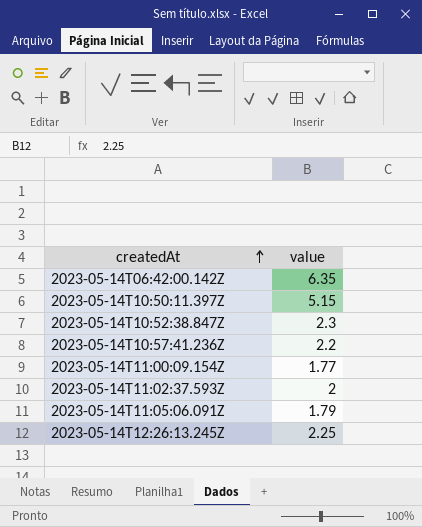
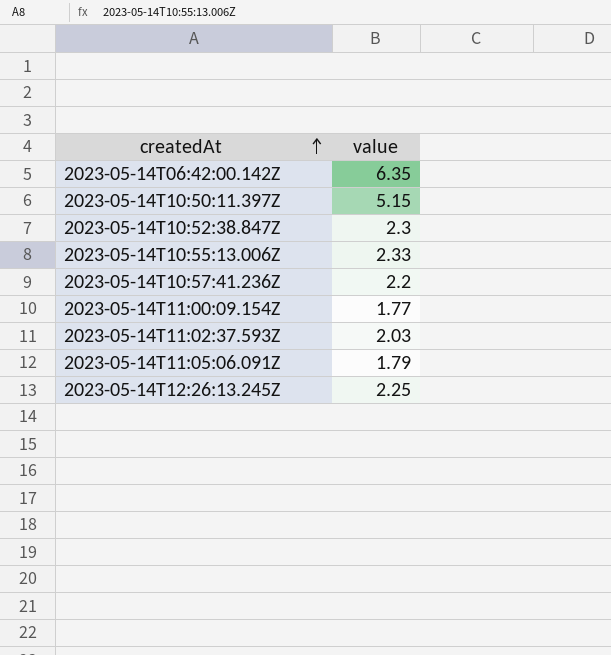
row 2023-05-14T10:55:13.006Z: none -> 2.33
2023-05-14T11:02:37.593Z | value: 2 -> 2.03

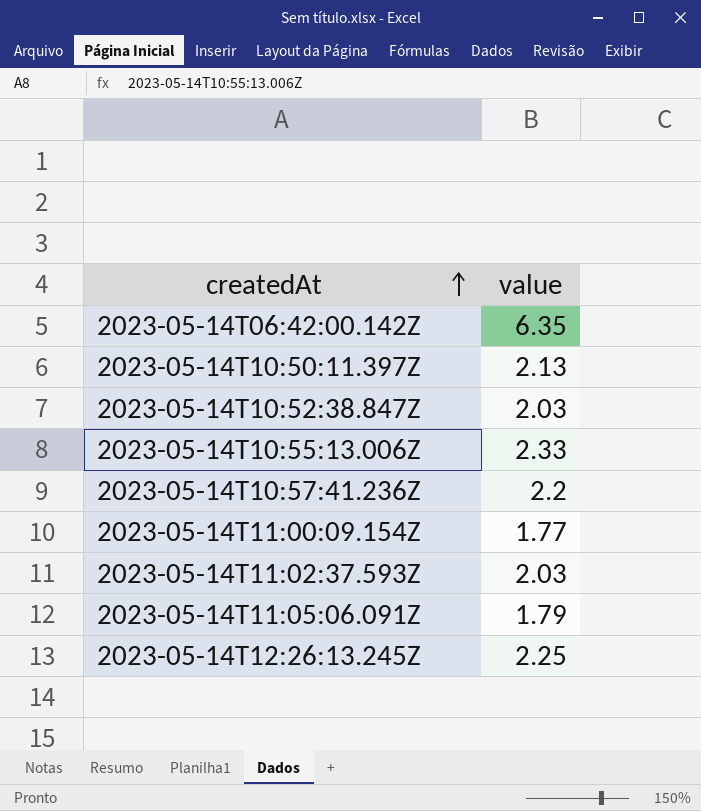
2023-05-14T10:50:11.397Z | value: 5.15 -> 2.13
2023-05-14T10:52:38.847Z | value: 2.3 -> 2.03

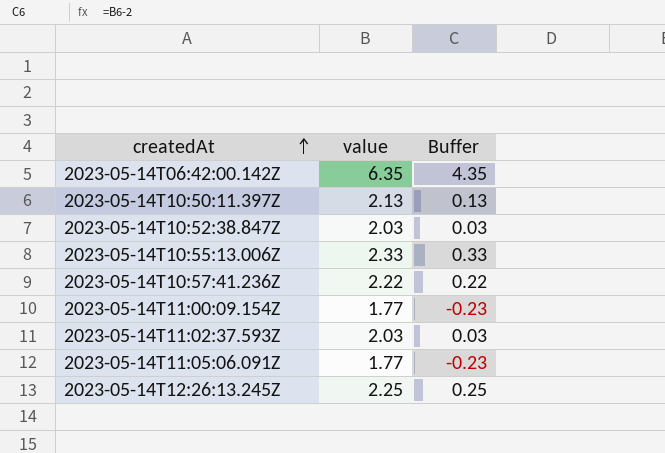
column Buffer | formula: none -> [value] - 2
2023-05-14T10:57:41.236Z | value: 2.2 -> 2.22
2023-05-14T11:05:06.091Z | value: 1.79 -> 1.77

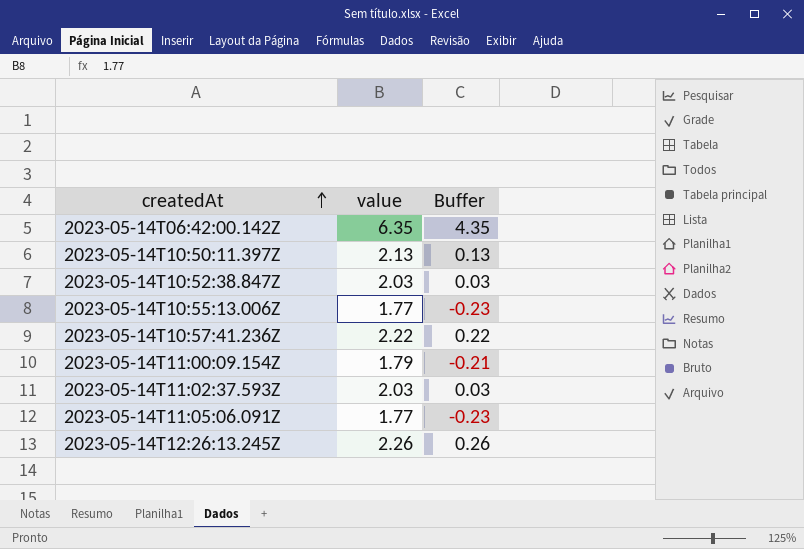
2023-05-14T10:55:13.006Z | value: 2.33 -> 1.77
2023-05-14T10:55:13.006Z | Buffer: 0.33 -> -0.23
2023-05-14T11:00:09.154Z | value: 1.77 -> 1.79
2023-05-14T11:00:09.154Z | Buffer: -0.23 -> -0.21
2023-05-14T12:26:13.245Z | value: 2.25 -> 2.26
2023-05-14T12:26:13.245Z | Buffer: 0.25 -> 0.26

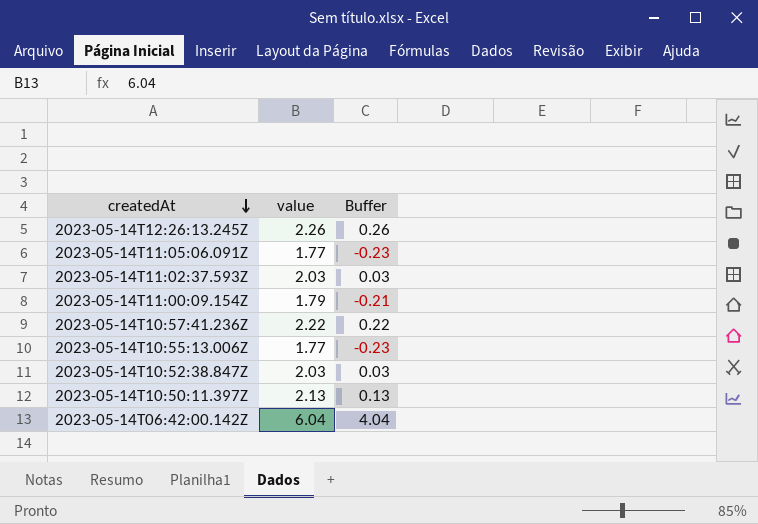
row order: createdAt ascending -> createdAt descending
2023-05-14T06:42:00.142Z | value: 6.35 -> 6.04
2023-05-14T06:42:00.142Z | Buffer: 4.35 -> 4.04

